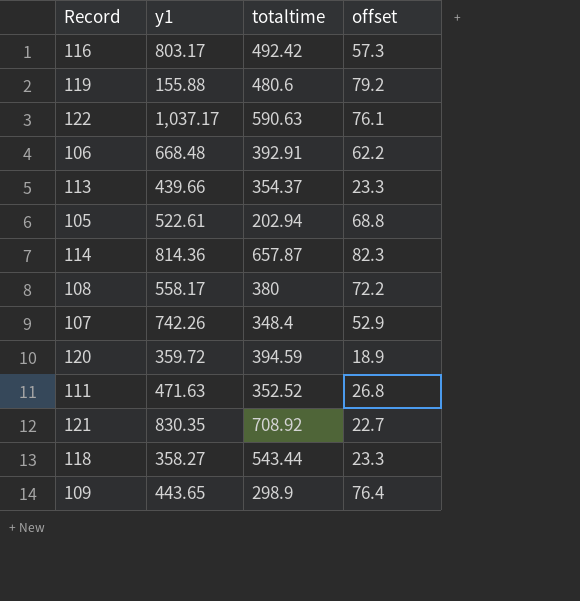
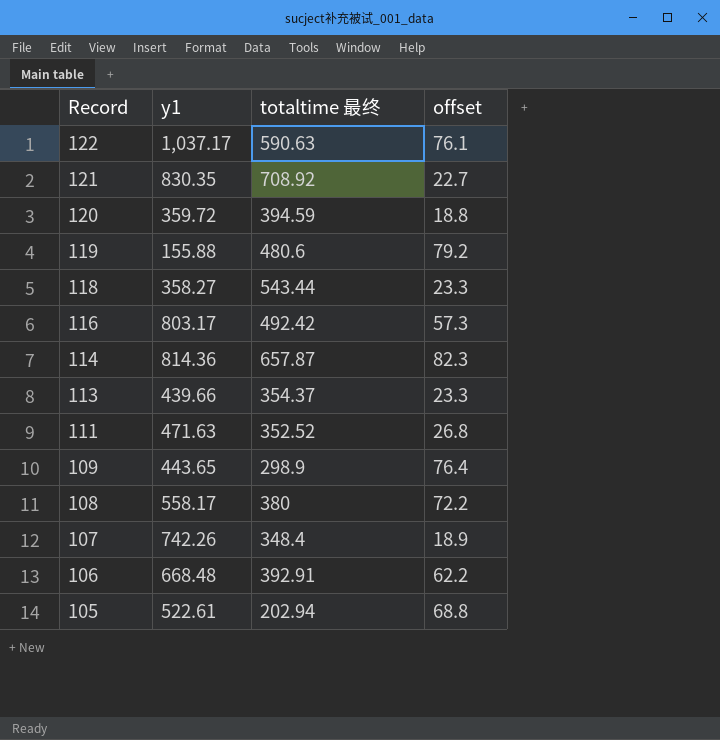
row order: none -> Record descending
column name: totaltime -> totaltime 最终
120 | offset: 18.9 -> 18.8
107 | offset: 52.9 -> 18.9

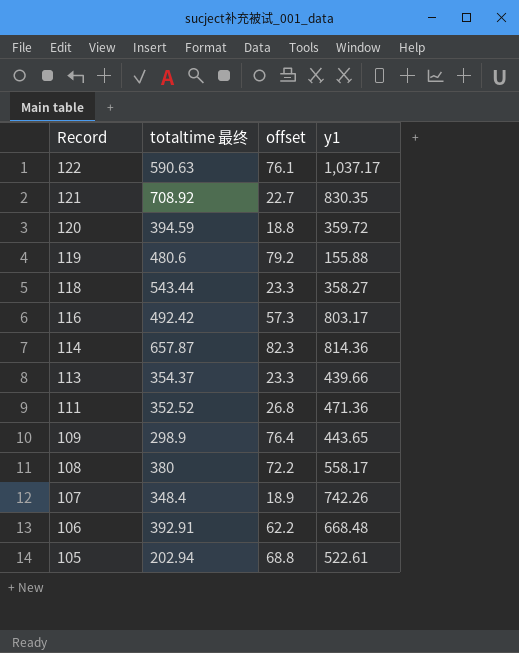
column y1 | position: 2 -> 4
111 | y1: 471.63 -> 471.36

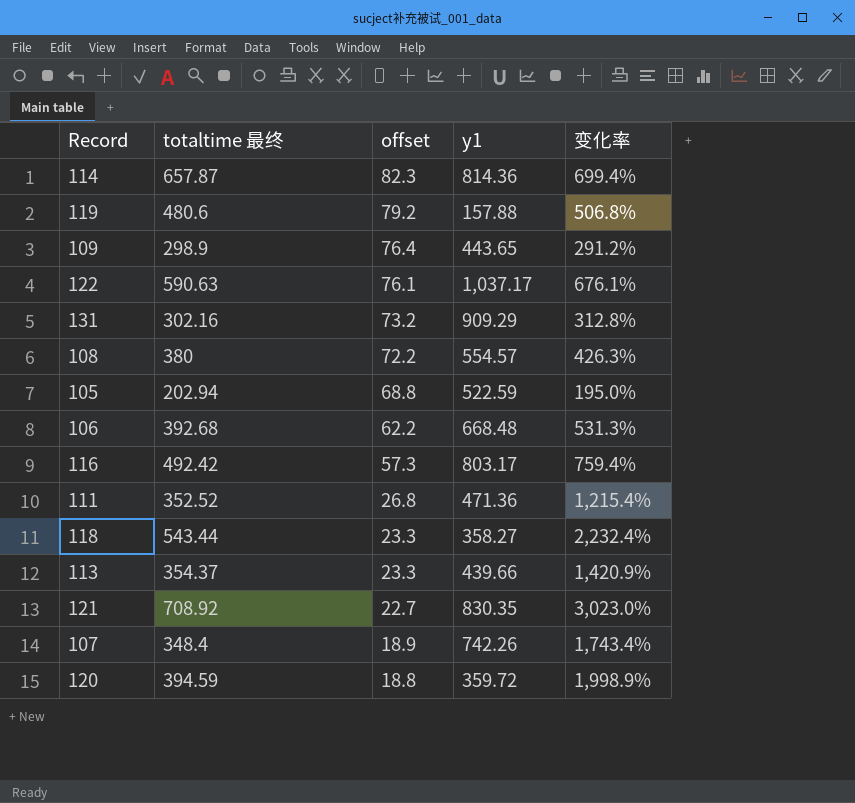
row order: Record descending -> offset descending
column 变化率 | formula: none -> ([totaltime 最终] - [offset]) / [offset]
119 | y1: 155.88 -> 157.88
row 131: none -> 302.16 | 73.2 | 909.29 | 312.8%
108 | y1: 558.17 -> 554.57
105 | y1: 522.61 -> 522.59
106 | totaltime 最终: 392.91 -> 392.68

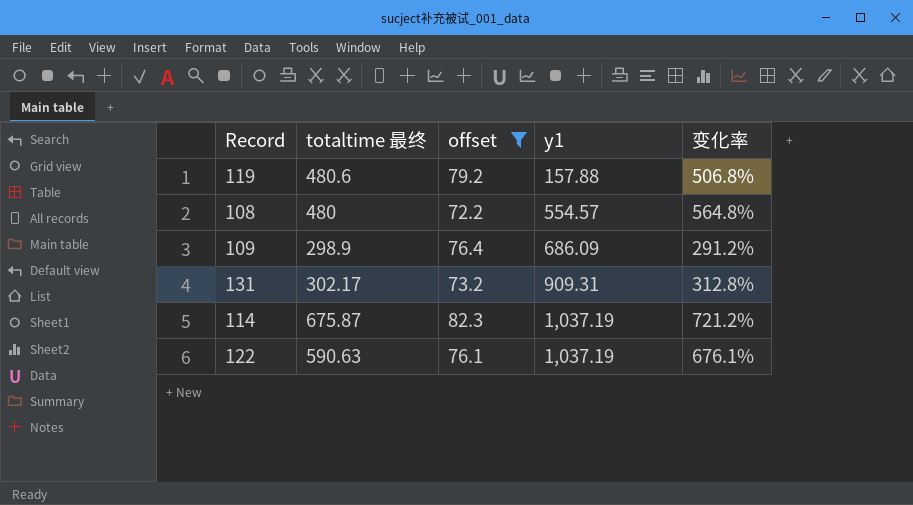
filter: none -> offset >= 72.2
row order: offset descending -> y1 ascending
108 | totaltime 最终: 380 -> 480
108 | 变化率: 426.3% -> 564.8%
109 | y1: 443.65 -> 686.09
131 | totaltime 最终: 302.16 -> 302.17
131 | y1: 909.29 -> 909.31
114 | totaltime 最终: 657.87 -> 675.87
114 | y1: 814.36 -> 1,037.19
114 | 变化率: 699.4% -> 721.2%
122 | y1: 1,037.17 -> 1,037.19

